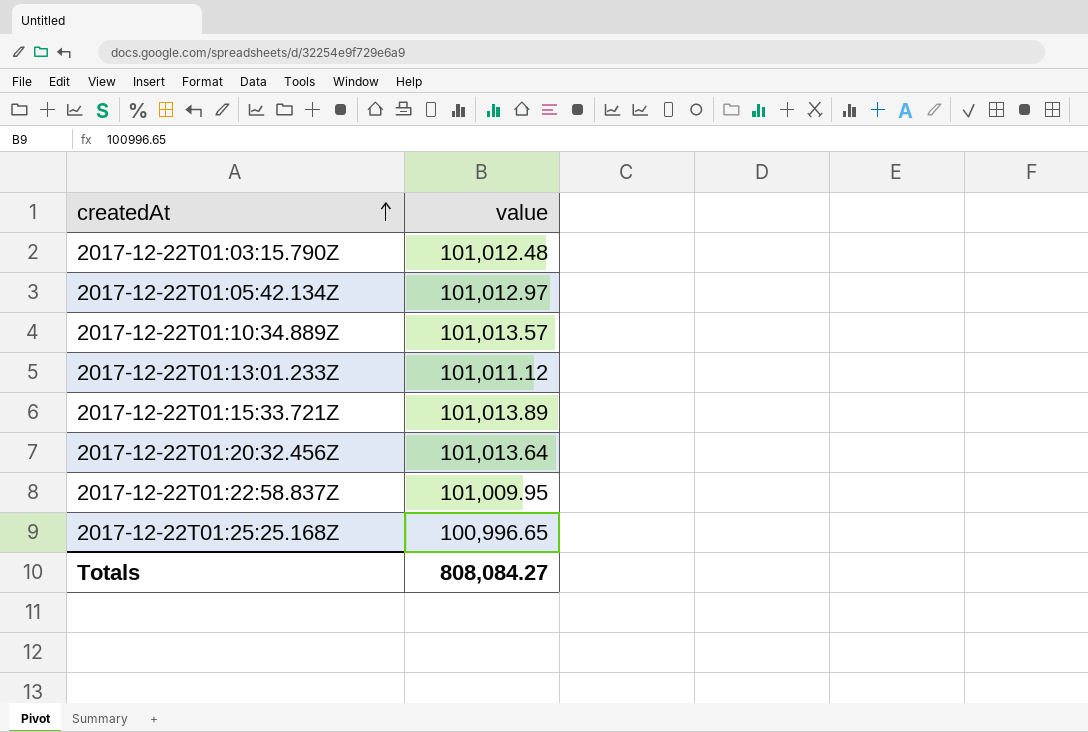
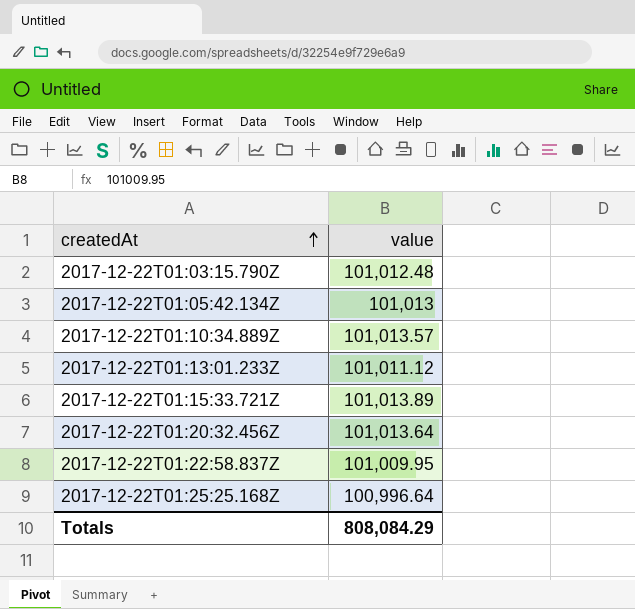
2017-12-22T01:05:42.134Z | value: 101,012.97 -> 101,013
2017-12-22T01:25:25.168Z | value: 100,996.65 -> 100,996.64
Totals | value: 808,084.27 -> 808,084.29

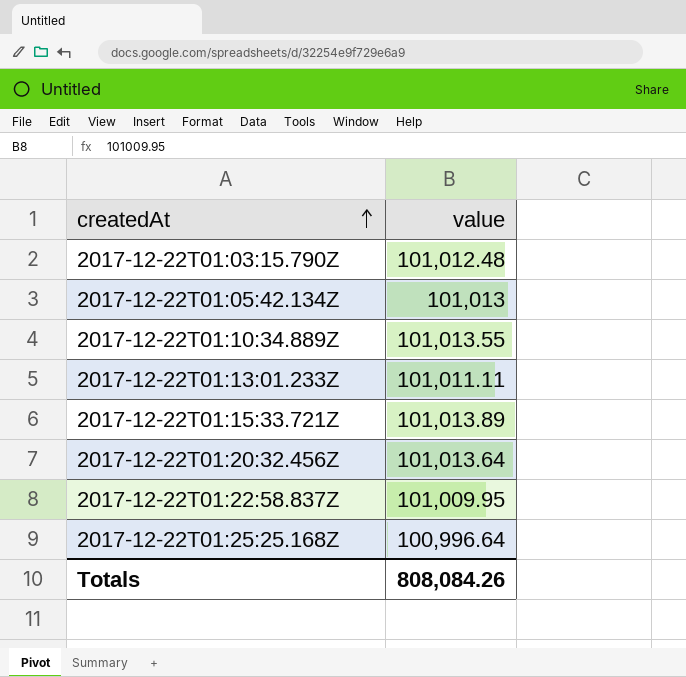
2017-12-22T01:10:34.889Z | value: 101,013.57 -> 101,013.55
2017-12-22T01:13:01.233Z | value: 101,011.12 -> 101,011.11
Totals | value: 808,084.29 -> 808,084.26

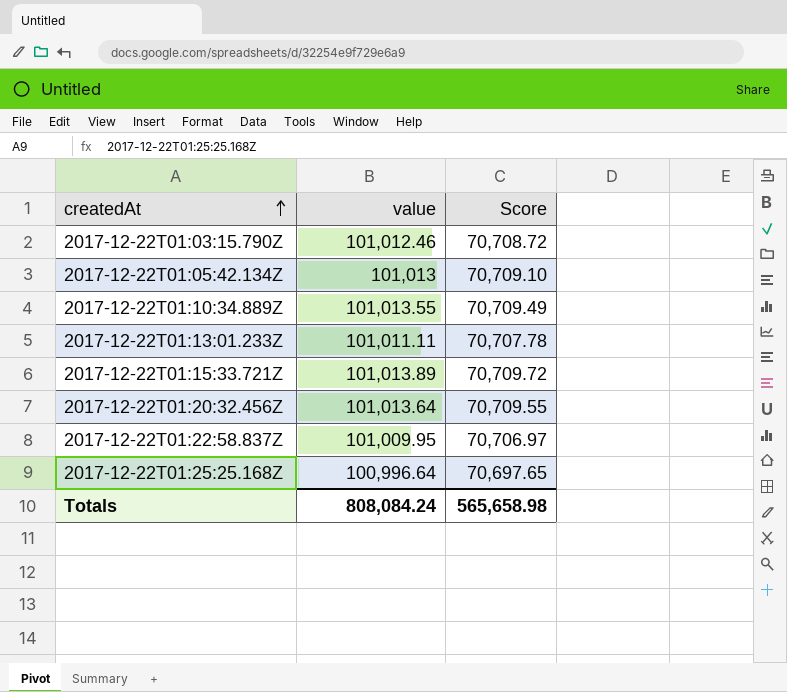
column Score | formula: none -> [value] * 0.7
2017-12-22T01:03:15.790Z | value: 101,012.48 -> 101,012.46
Totals | value: 808,084.26 -> 808,084.24

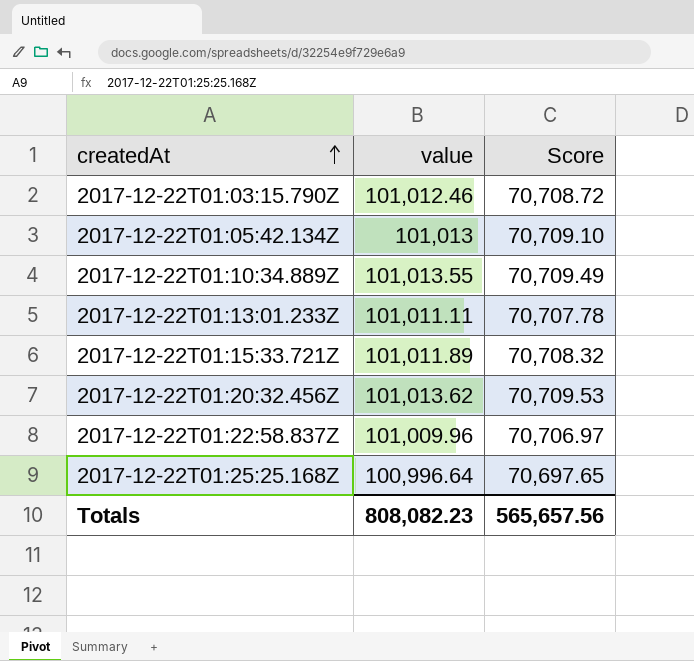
2017-12-22T01:15:33.721Z | value: 101,013.89 -> 101,011.89
2017-12-22T01:15:33.721Z | Score: 70,709.72 -> 70,708.32
2017-12-22T01:20:32.456Z | value: 101,013.64 -> 101,013.62
2017-12-22T01:20:32.456Z | Score: 70,709.55 -> 70,709.53
2017-12-22T01:22:58.837Z | value: 101,009.95 -> 101,009.96
Totals | value: 808,084.24 -> 808,082.23
Totals | Score: 565,658.98 -> 565,657.56

